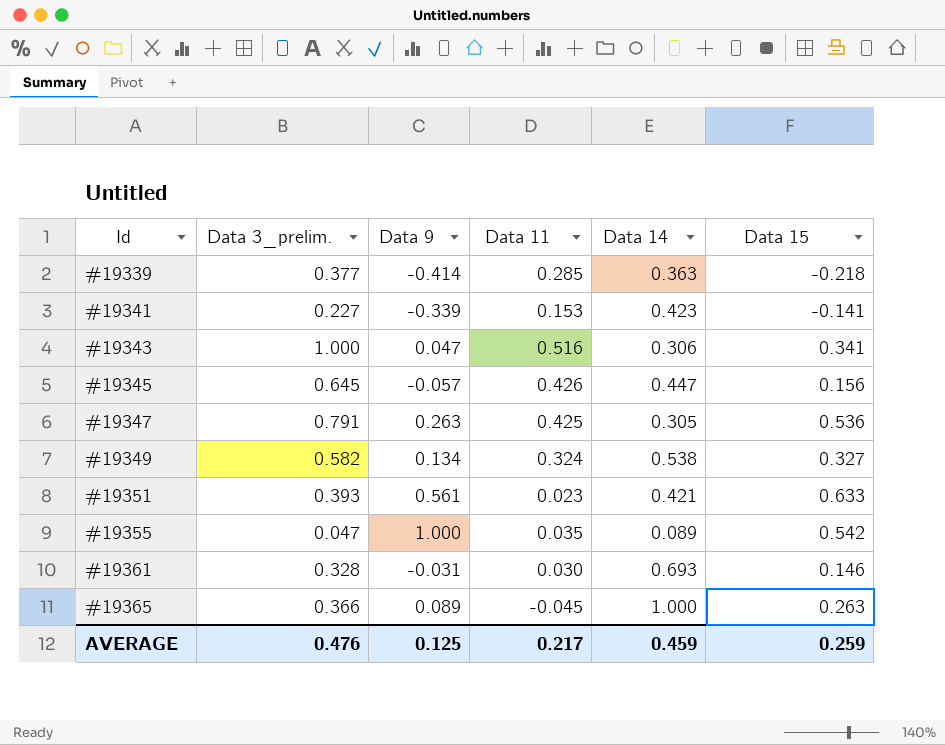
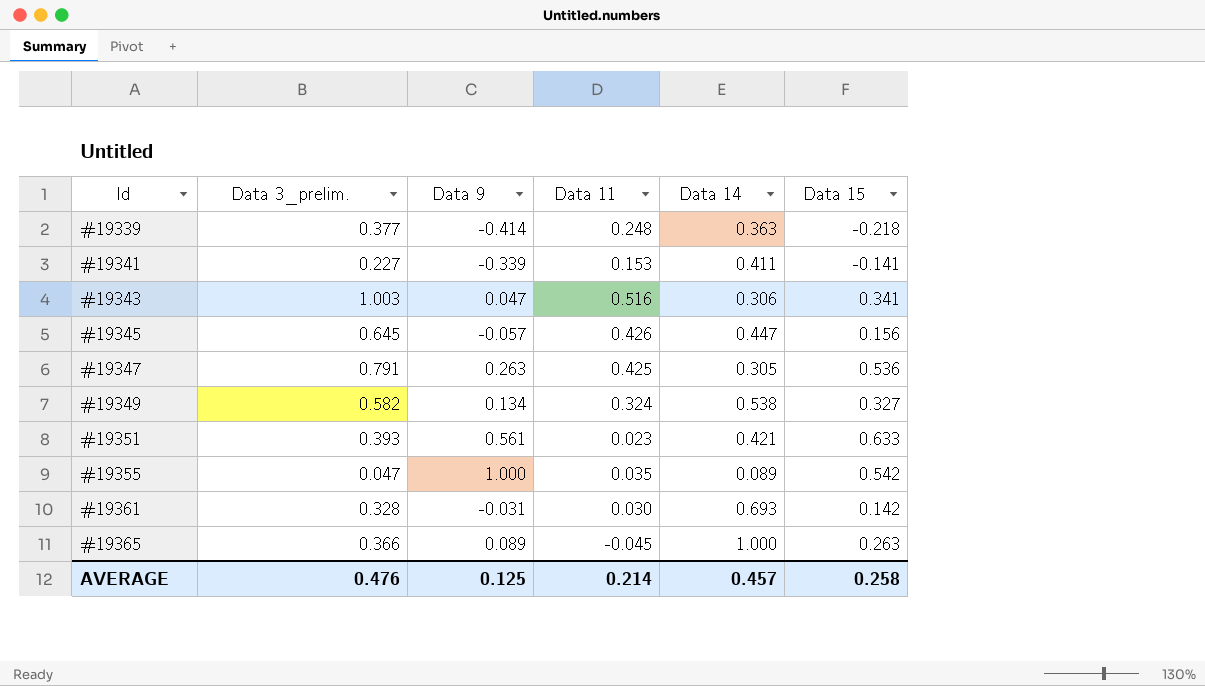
#19339 | Data 11: 0.285 -> 0.248
#19341 | Data 14: 0.423 -> 0.411
#19343 | Data 3_prelim.: 1.000 -> 1.003
#19361 | Data 15: 0.146 -> 0.142
AVERAGE | Data 11: 0.217 -> 0.214
AVERAGE | Data 14: 0.459 -> 0.457
AVERAGE | Data 15: 0.259 -> 0.258

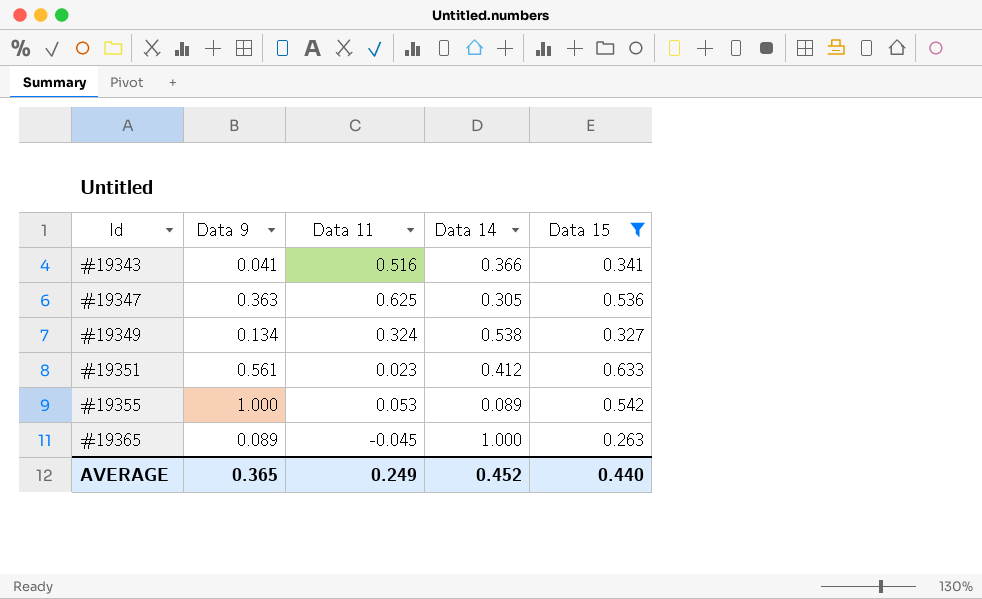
filter: none -> Data 15 >= 0.263
column Data 3_prelim. | position: 2 -> none
#19343 | Data 9: 0.047 -> 0.041
#19343 | Data 14: 0.306 -> 0.366
#19347 | Data 9: 0.263 -> 0.363
#19347 | Data 11: 0.425 -> 0.625
#19351 | Data 14: 0.421 -> 0.412
#19355 | Data 11: 0.035 -> 0.053
AVERAGE | Data 9: 0.125 -> 0.365
AVERAGE | Data 11: 0.214 -> 0.249
AVERAGE | Data 14: 0.457 -> 0.452
AVERAGE | Data 15: 0.258 -> 0.440

